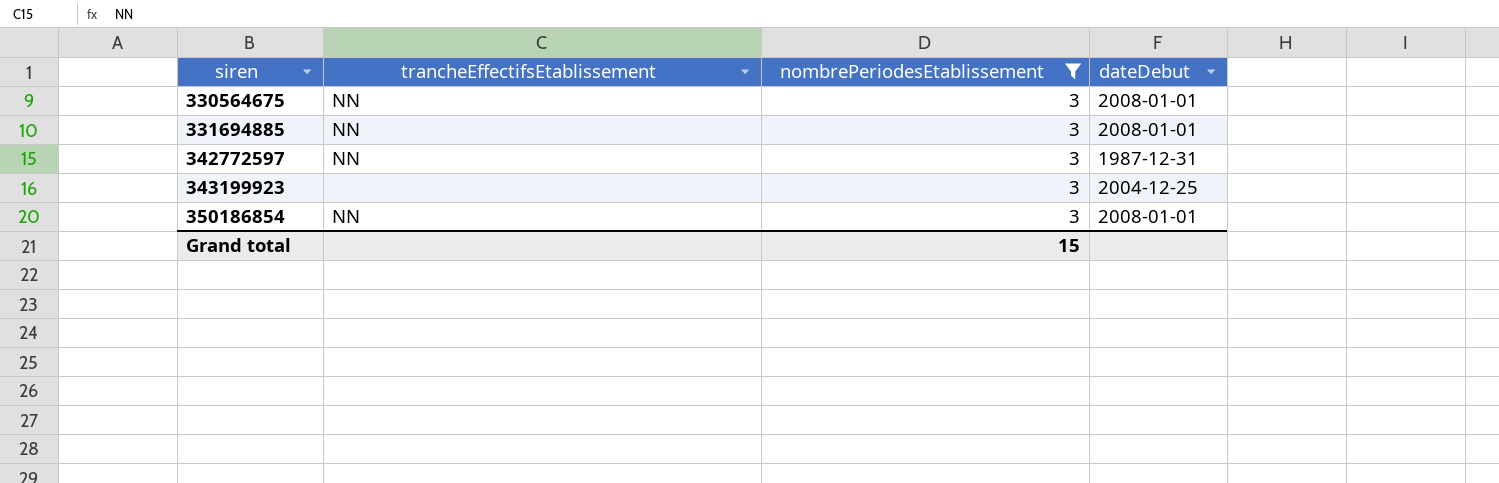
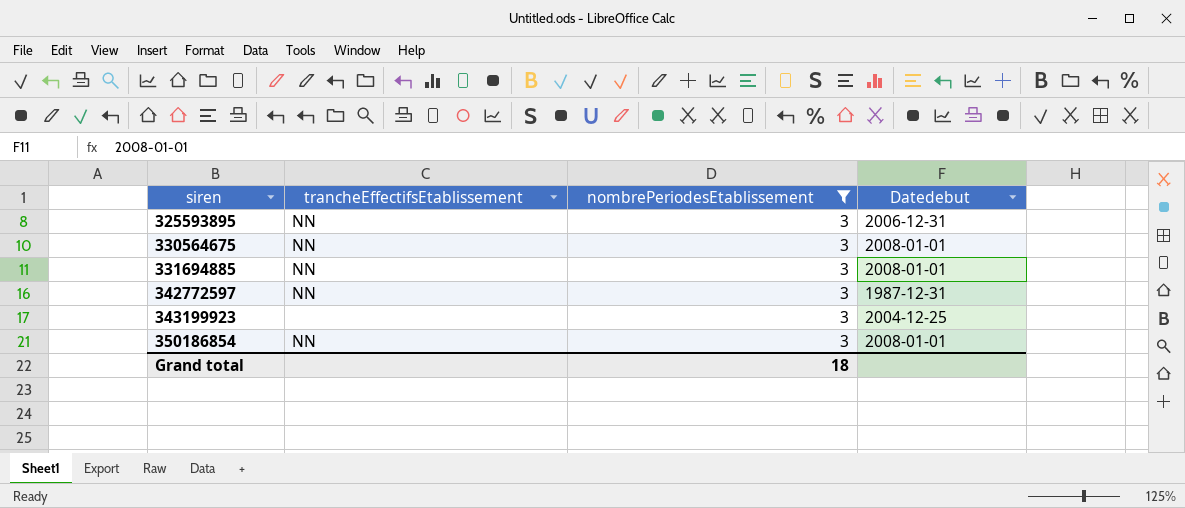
column name: dateDebut -> Datedebut
row 325593895: none -> NN | 3 | 2006-12-31
Grand total | nombrePeriodesEtablissement: 15 -> 18

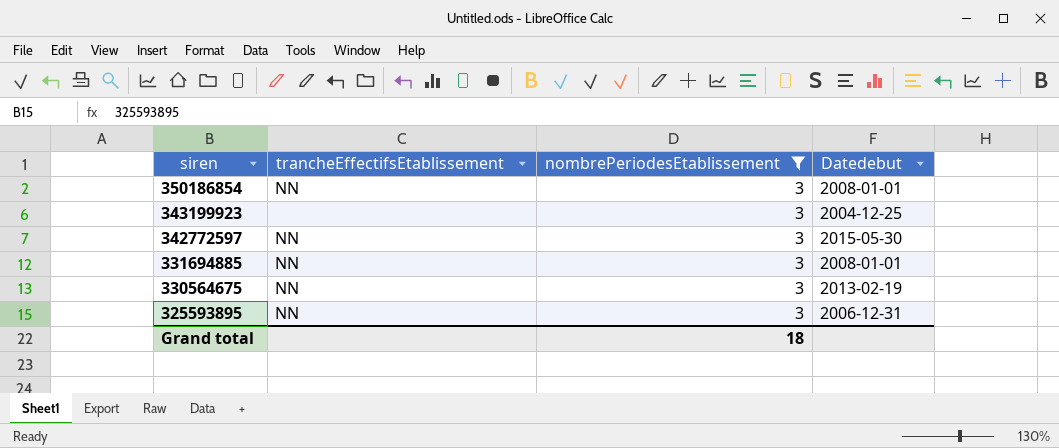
row order: siren ascending -> siren descending
342772597 | Datedebut: 1987-12-31 -> 2015-05-30
330564675 | Datedebut: 2008-01-01 -> 2013-02-19

